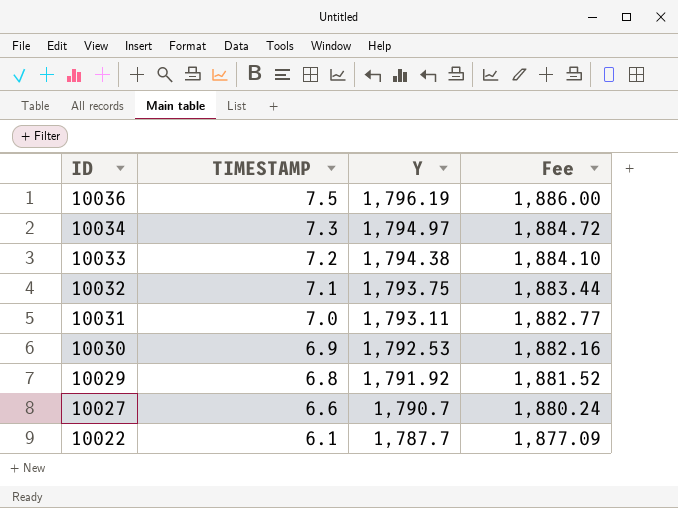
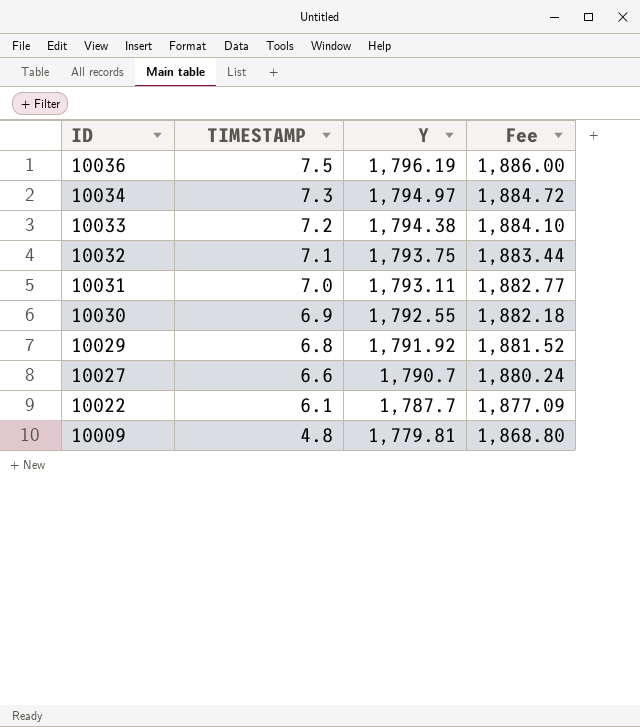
10030 | Y: 1,792.53 -> 1,792.55
10030 | Fee: 1,882.16 -> 1,882.18
row 10009: none -> 4.8 | 1,779.81 | 1,868.80

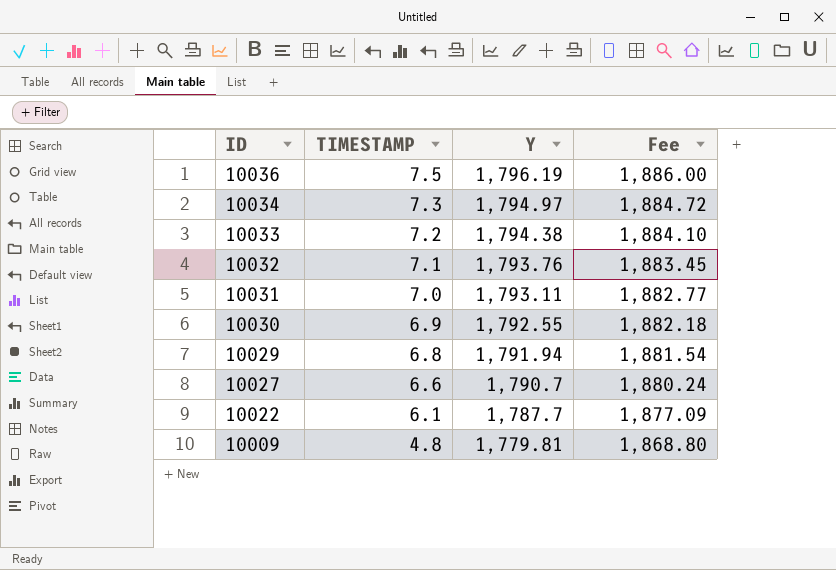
10032 | Y: 1,793.75 -> 1,793.76
10032 | Fee: 1,883.44 -> 1,883.45
10029 | Y: 1,791.92 -> 1,791.94
10029 | Fee: 1,881.52 -> 1,881.54

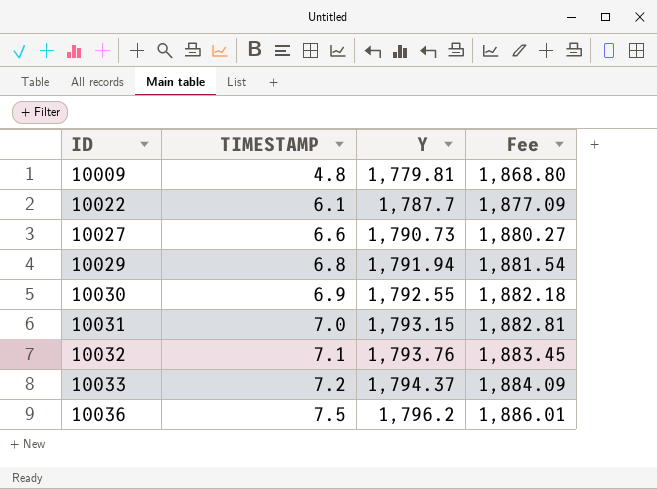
row order: ID descending -> ID ascending
row 10034: 7.3 | 1,794.97 | 1,884.72 -> none
10027 | Y: 1,790.7 -> 1,790.73
10027 | Fee: 1,880.24 -> 1,880.27
10031 | Y: 1,793.11 -> 1,793.15
10031 | Fee: 1,882.77 -> 1,882.81
10033 | Y: 1,794.38 -> 1,794.37
10033 | Fee: 1,884.10 -> 1,884.09
10036 | Y: 1,796.19 -> 1,796.2
10036 | Fee: 1,886.00 -> 1,886.01

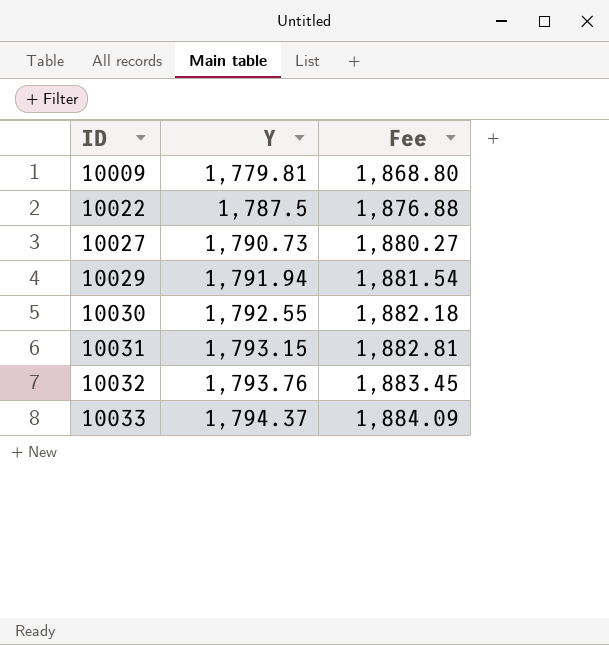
column TIMESTAMP | position: 2 -> none
row 10036: 7.5 | 1,796.2 | 1,886.01 -> none
10022 | Y: 1,787.7 -> 1,787.5
10022 | Fee: 1,877.09 -> 1,876.88

